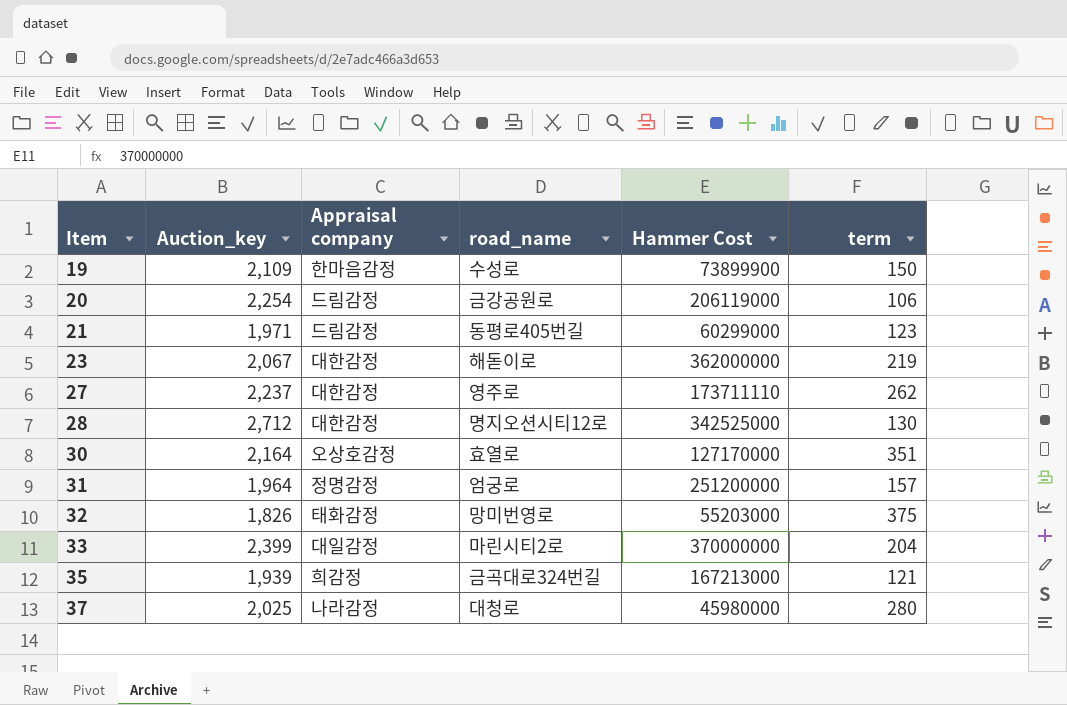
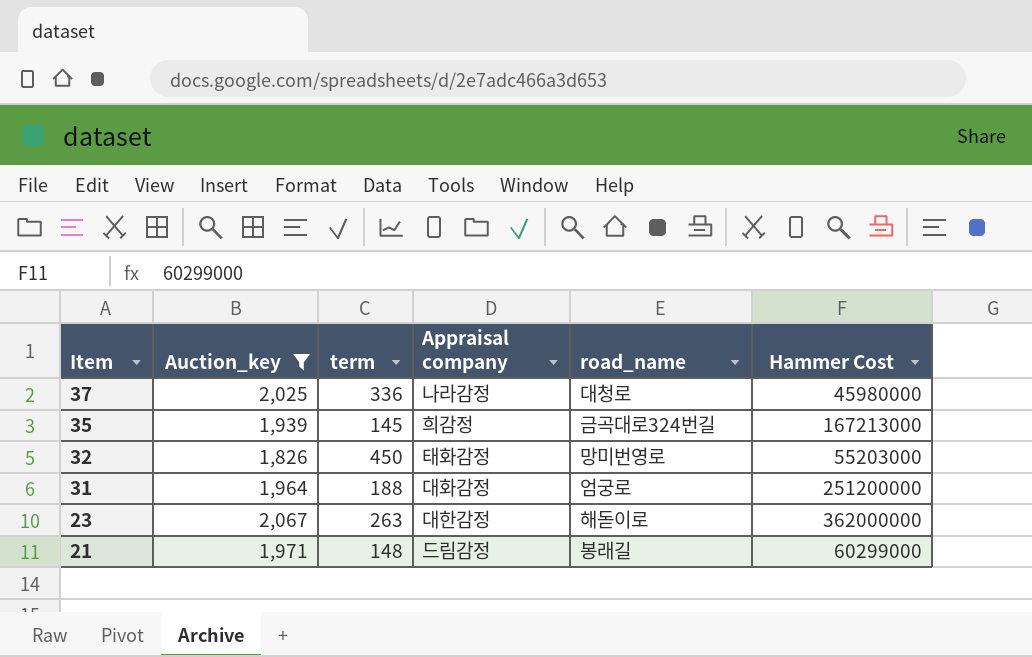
filter: none -> Auction_key <= 2,067
row order: Item ascending -> Item descending
column term | position: 6 -> 3
37 | term: 280 -> 336
35 | term: 121 -> 145
32 | term: 375 -> 450
31 | term: 157 -> 188
31 | Appraisal company: 정명감정 -> 대화감정
23 | term: 219 -> 263
21 | term: 123 -> 148
21 | road_name: 동평로405번길 -> 봉래길

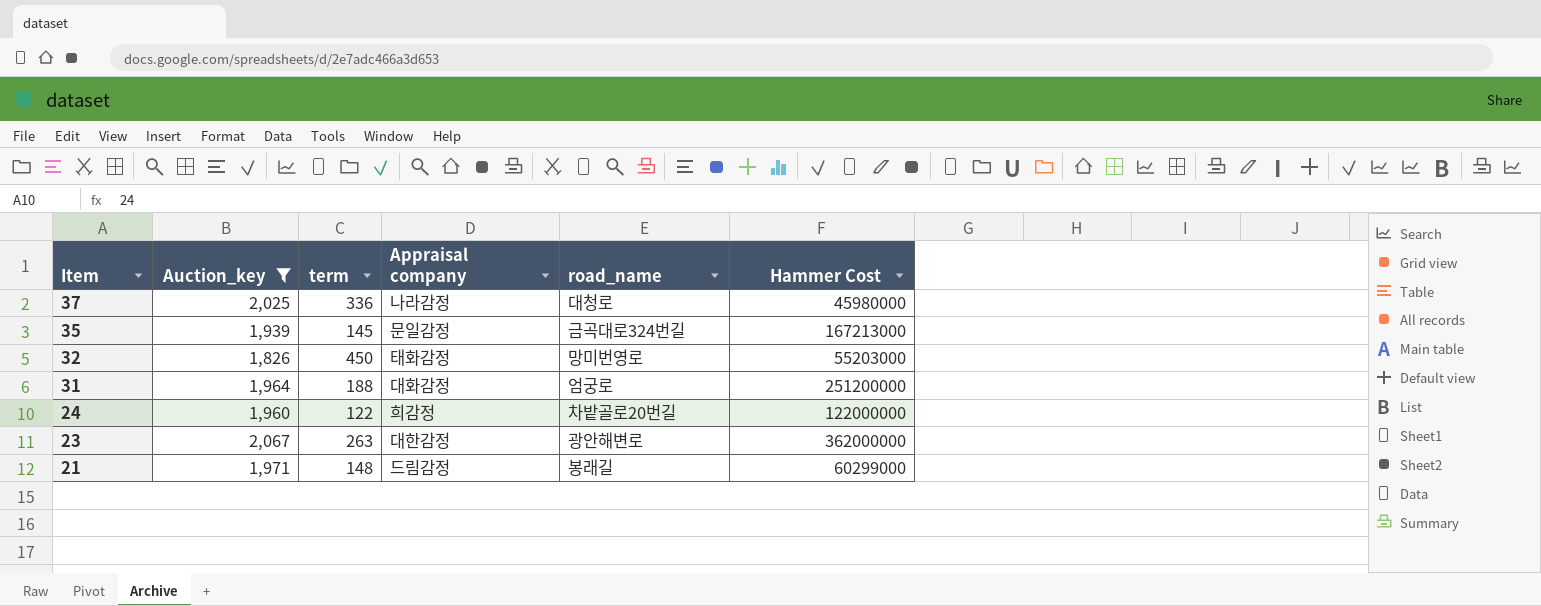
35 | Appraisal company: 희감정 -> 문일감정
row 24: none -> 1,960 | 122 | 희감정 | 차밭골로20번길 | 122000000
23 | road_name: 해돋이로 -> 광안해변로

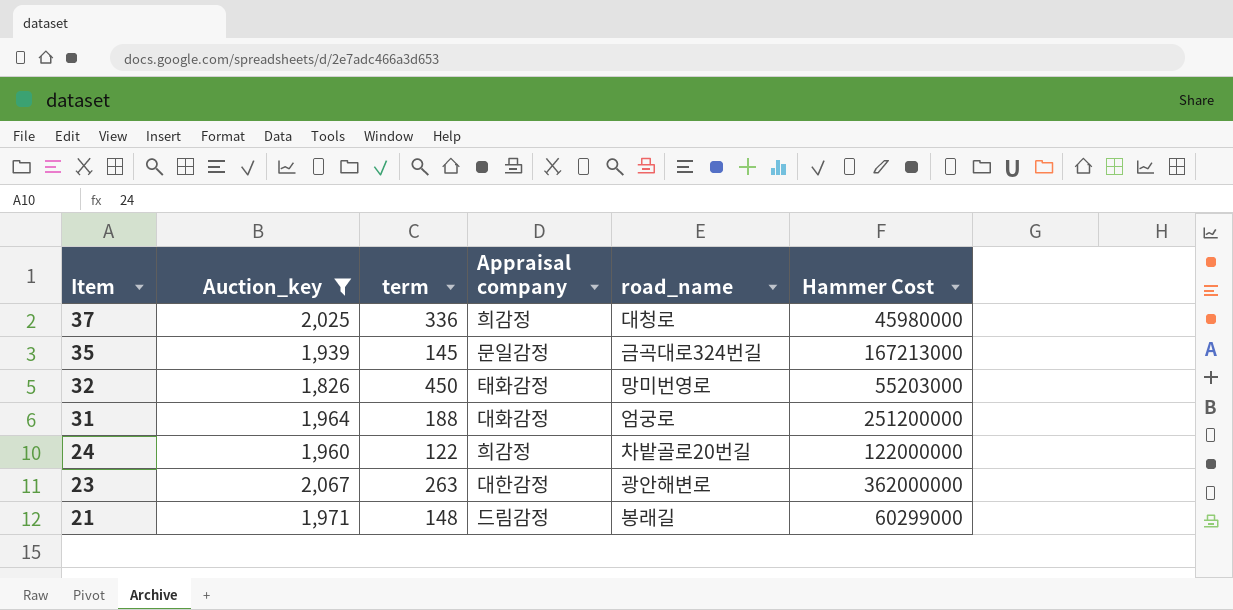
37 | Appraisal company: 나라감정 -> 희감정

